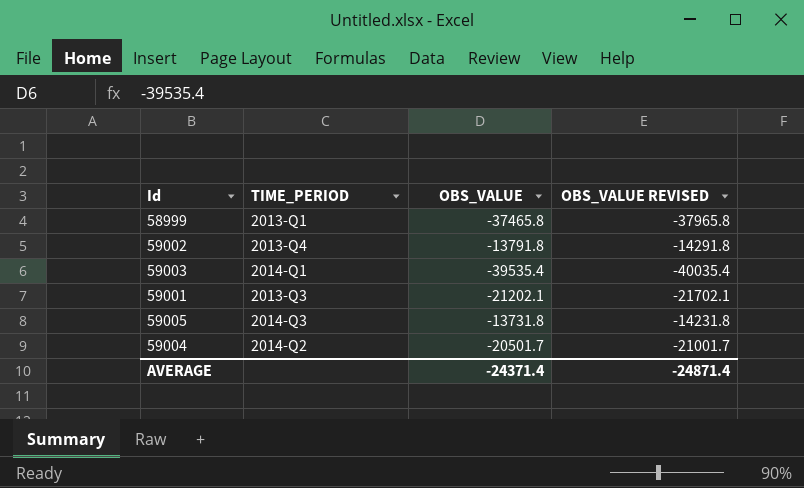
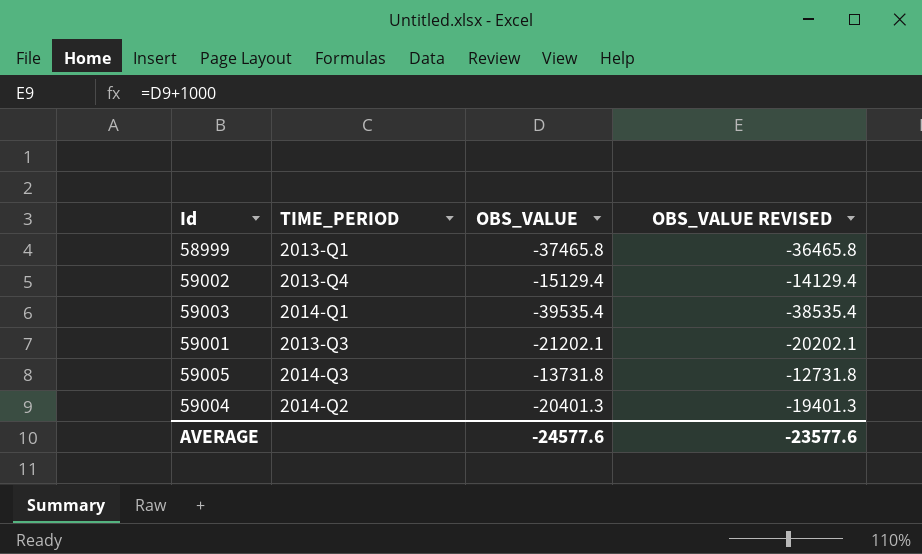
column OBS_VALUE REVISED | formula: [OBS_VALUE] - 500 -> [OBS_VALUE] + 1000
59002 | OBS_VALUE: -13791.8 -> -15129.4
59004 | OBS_VALUE: -20501.7 -> -20401.3
AVERAGE | OBS_VALUE: -24371.4 -> -24577.6
AVERAGE | OBS_VALUE REVISED: -24871.4 -> -23577.6

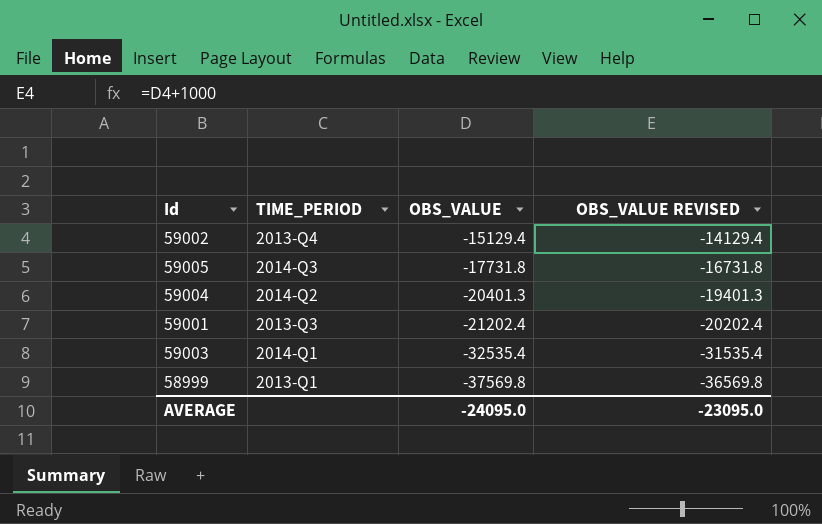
row order: none -> OBS_VALUE descending
59005 | OBS_VALUE: -13731.8 -> -17731.8
59005 | OBS_VALUE REVISED: -12731.8 -> -16731.8
59001 | OBS_VALUE: -21202.1 -> -21202.4
59001 | OBS_VALUE REVISED: -20202.1 -> -20202.4
59003 | OBS_VALUE: -39535.4 -> -32535.4
59003 | OBS_VALUE REVISED: -38535.4 -> -31535.4
58999 | OBS_VALUE: -37465.8 -> -37569.8
58999 | OBS_VALUE REVISED: -36465.8 -> -36569.8
AVERAGE | OBS_VALUE: -24577.6 -> -24095.0
AVERAGE | OBS_VALUE REVISED: -23577.6 -> -23095.0

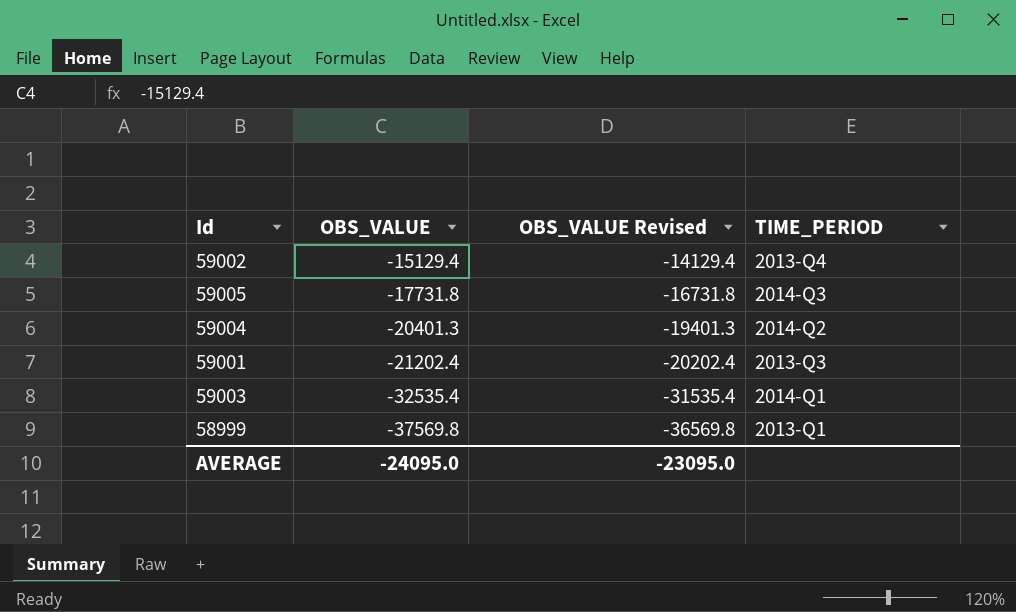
column name: OBS_VALUE REVISED -> OBS_VALUE Revised
column TIME_PERIOD | position: 2 -> 4

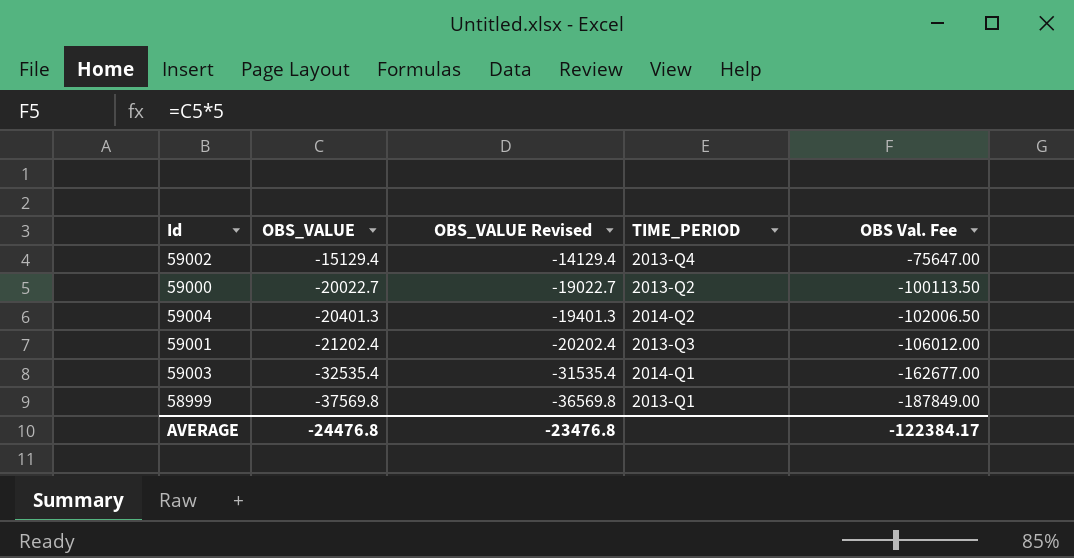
column OBS Val. Fee | formula: none -> [OBS_VALUE] * 5
row 59005: -17731.8 | -16731.8 | 2014-Q3 -> none
row 59000: none -> -20022.7 | -19022.7 | 2013-Q2 | -100113.50
AVERAGE | OBS_VALUE: -24095.0 -> -24476.8
AVERAGE | OBS_VALUE Revised: -23095.0 -> -23476.8

